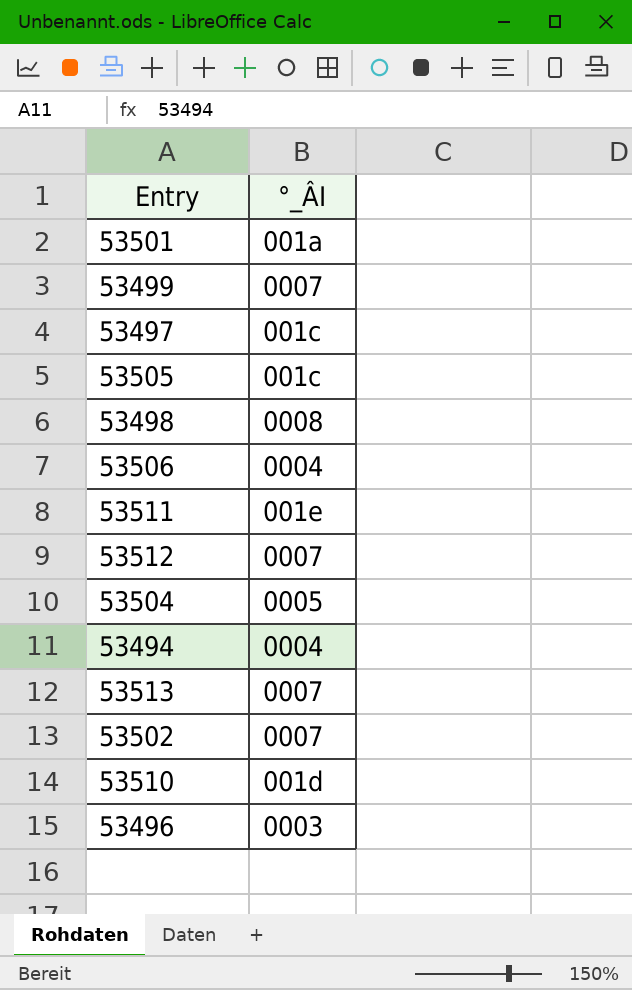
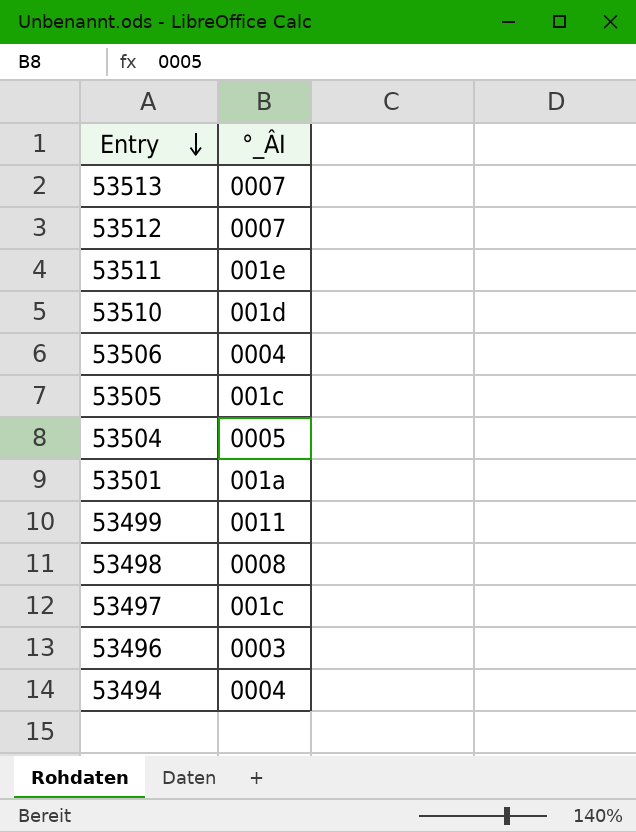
row order: none -> Entry descending
row 53502: 0007 -> none
53499 | °_ÂI: 0007 -> 0011

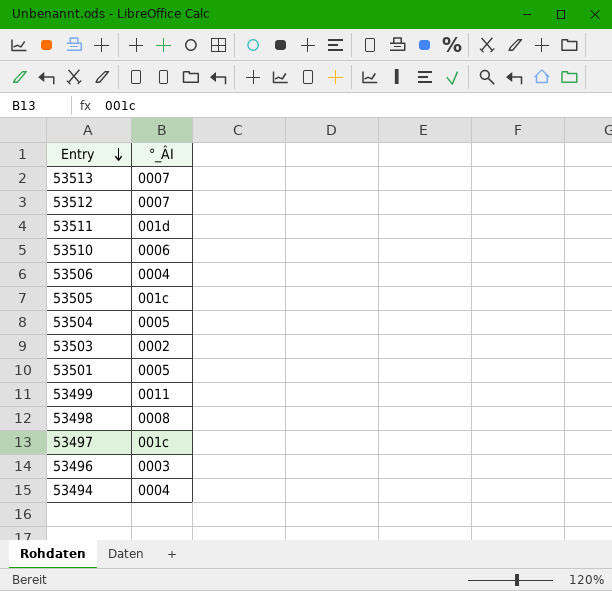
53511 | °_ÂI: 001e -> 001d
53510 | °_ÂI: 001d -> 0006
row 53503: none -> 0002
53501 | °_ÂI: 001a -> 0005

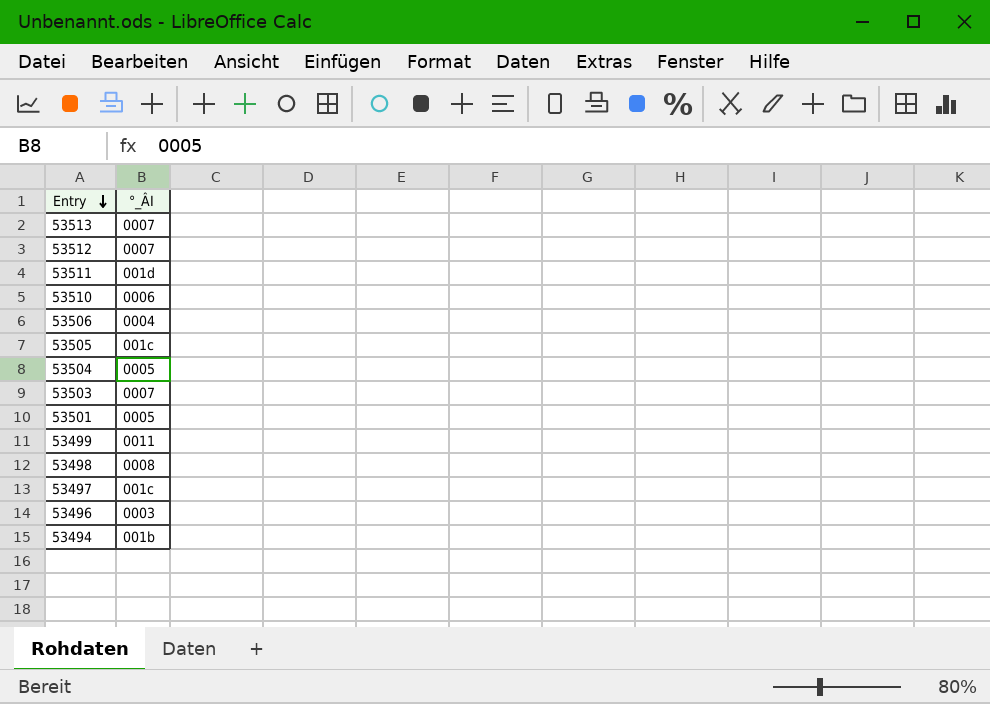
53503 | °_ÂI: 0002 -> 0007
53494 | °_ÂI: 0004 -> 001b

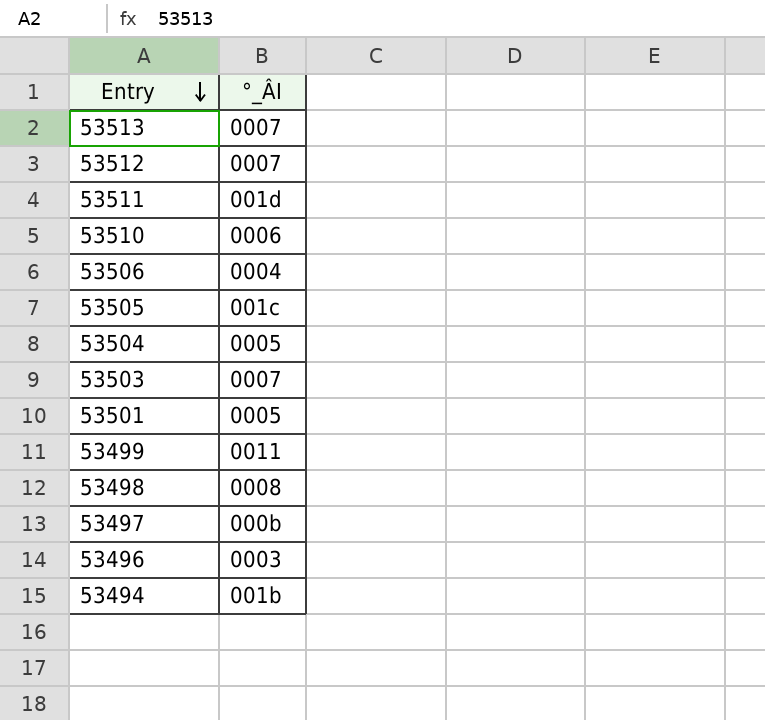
53497 | °_ÂI: 001c -> 000b

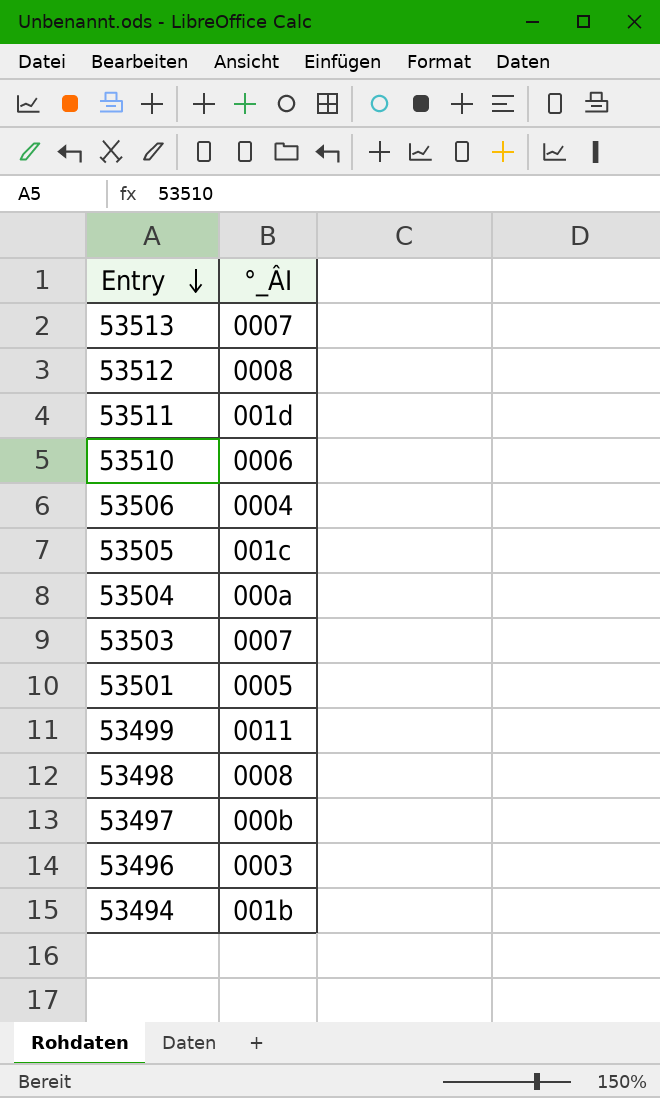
53512 | °_ÂI: 0007 -> 0008
53504 | °_ÂI: 0005 -> 000a

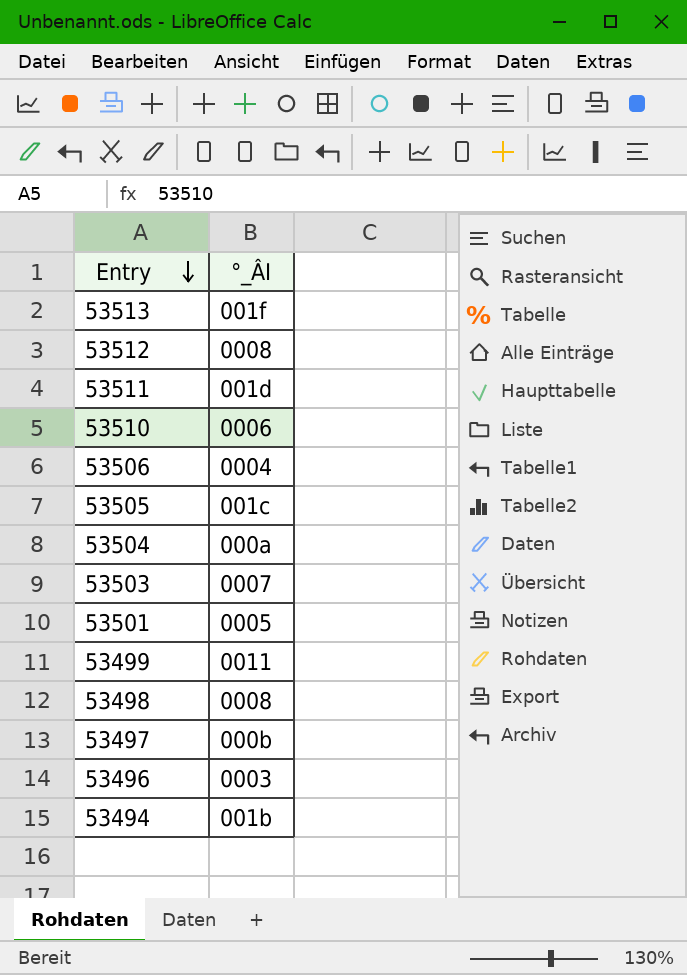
53513 | °_ÂI: 0007 -> 001f

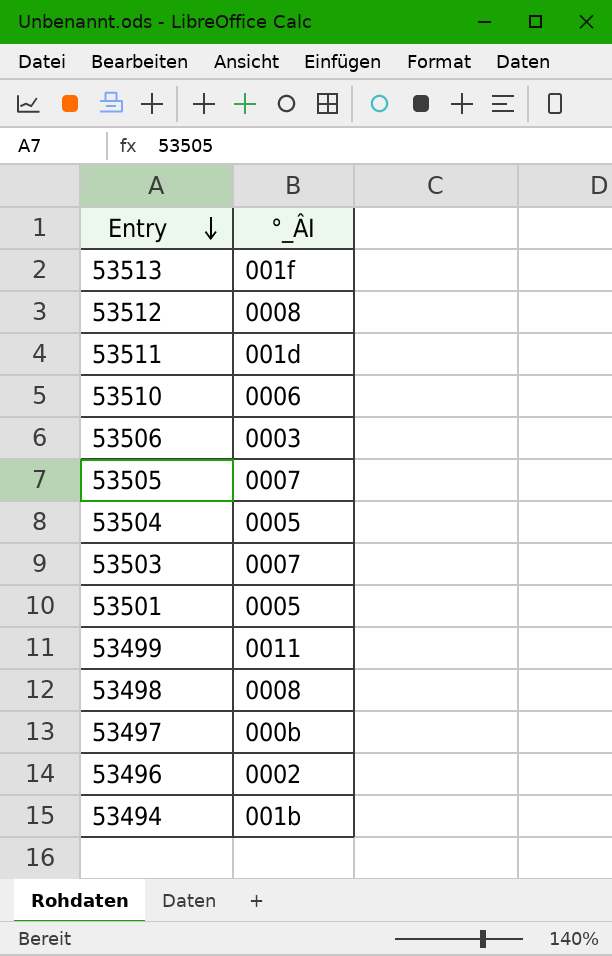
53506 | °_ÂI: 0004 -> 0003
53505 | °_ÂI: 001c -> 0007
53504 | °_ÂI: 000a -> 0005
53496 | °_ÂI: 0003 -> 0002

